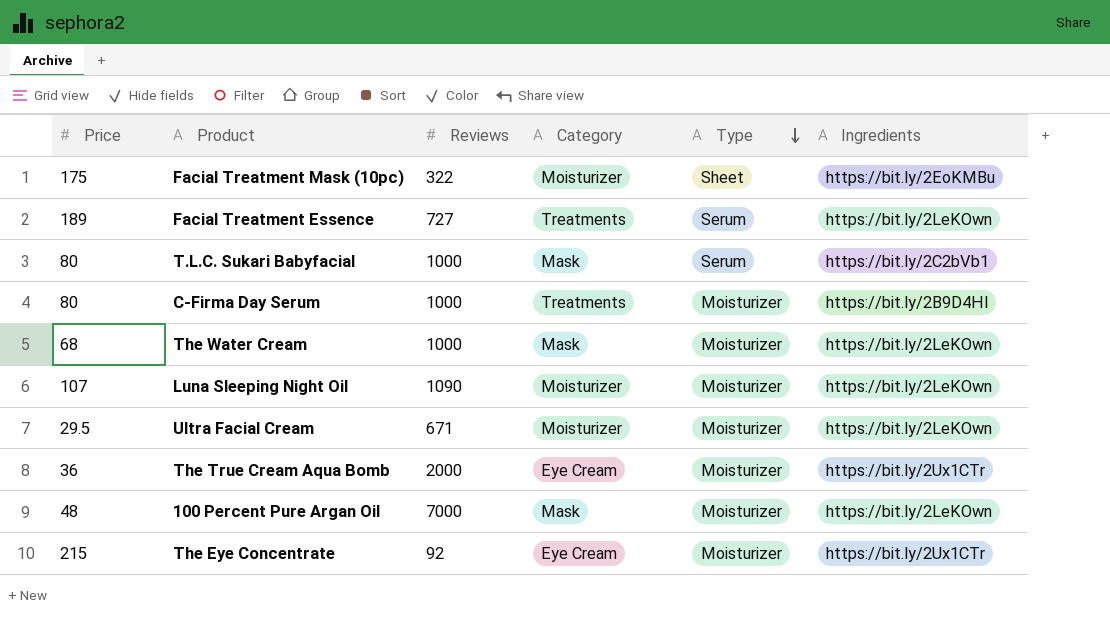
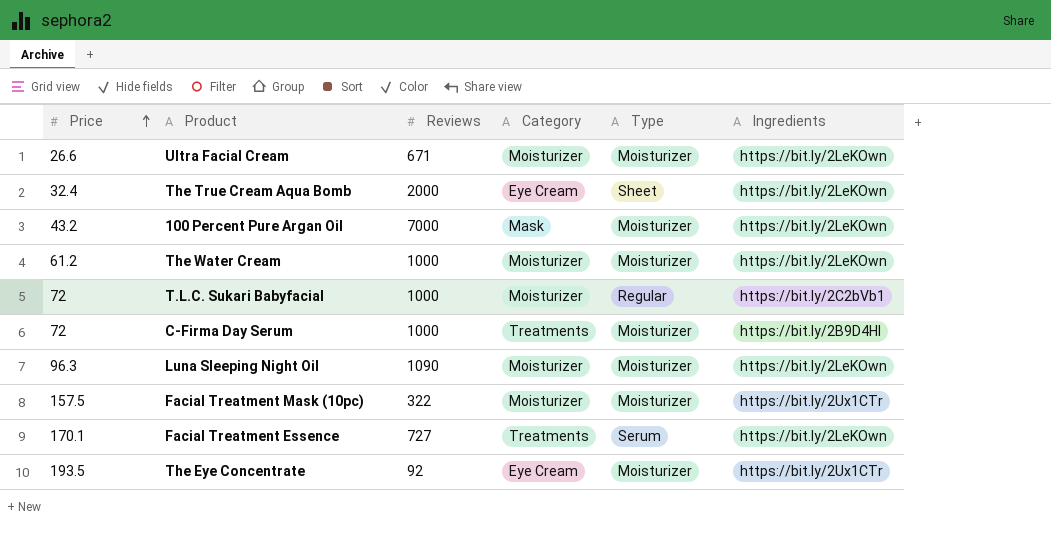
row order: Type descending -> Price ascending
Ultra Facial Cream | Price: 29.5 -> 26.6
The True Cream Aqua Bomb | Price: 36 -> 32.4
The True Cream Aqua Bomb | Type: Moisturizer -> Sheet
The True Cream Aqua Bomb | Ingredients: https://bit.ly/2Ux1CTr -> https://bit.ly/2LeKOwn
100 Percent Pure Argan Oil | Price: 48 -> 43.2
The Water Cream | Price: 68 -> 61.2
The Water Cream | Category: Mask -> Moisturizer
T.L.C. Sukari Babyfacial | Price: 80 -> 72
T.L.C. Sukari Babyfacial | Category: Mask -> Moisturizer
T.L.C. Sukari Babyfacial | Type: Serum -> Regular
C-Firma Day Serum | Price: 80 -> 72
Luna Sleeping Night Oil | Price: 107 -> 96.3
Facial Treatment Mask (10pc) | Price: 175 -> 157.5
Facial Treatment Mask (10pc) | Type: Sheet -> Moisturizer
Facial Treatment Mask (10pc) | Ingredients: https://bit.ly/2EoKMBu -> https://bit.ly/2Ux1CTr
Facial Treatment Essence | Price: 189 -> 170.1
The Eye Concentrate | Price: 215 -> 193.5

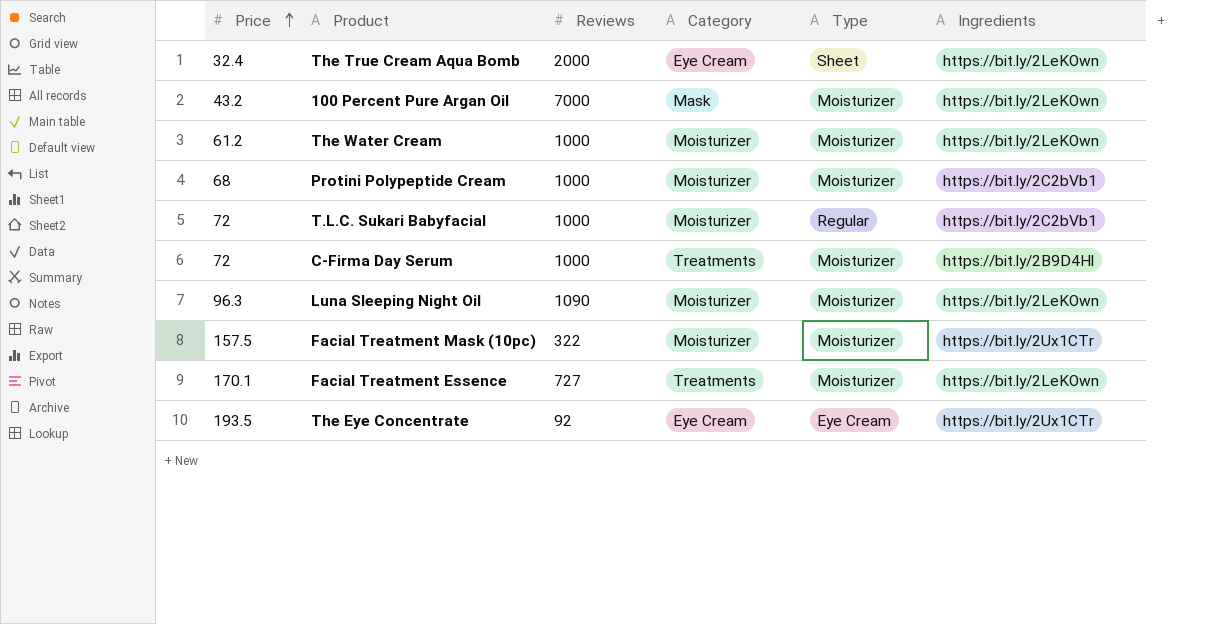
row Ultra Facial Cream: 26.6 | 671 | Moisturizer | Moisturizer | https://bit.ly/2LeKOwn -> none
row Protini Polypeptide Cream: none -> 68 | 1000 | Moisturizer | Moisturizer | https://bit.ly/2C2bVb1
Facial Treatment Essence | Type: Serum -> Moisturizer
The Eye Concentrate | Type: Moisturizer -> Eye Cream

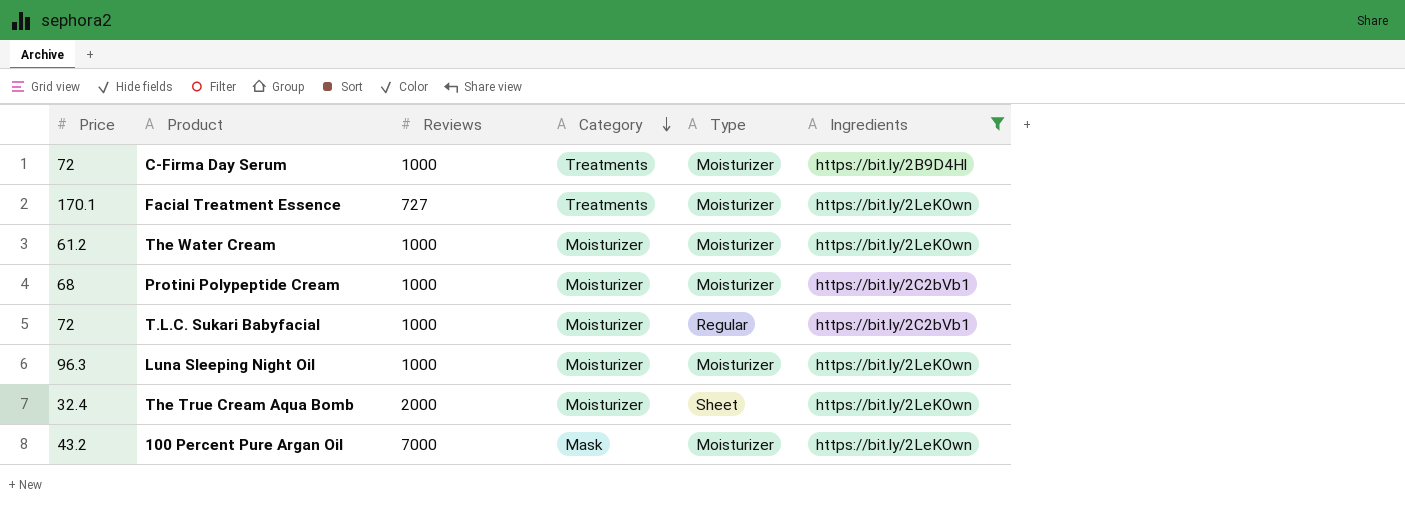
filter: none -> Ingredients != https://bit.ly/2Ux1CTr
row order: Price ascending -> Category descending
Luna Sleeping Night Oil | Reviews: 1090 -> 1000
The True Cream Aqua Bomb | Category: Eye Cream -> Moisturizer

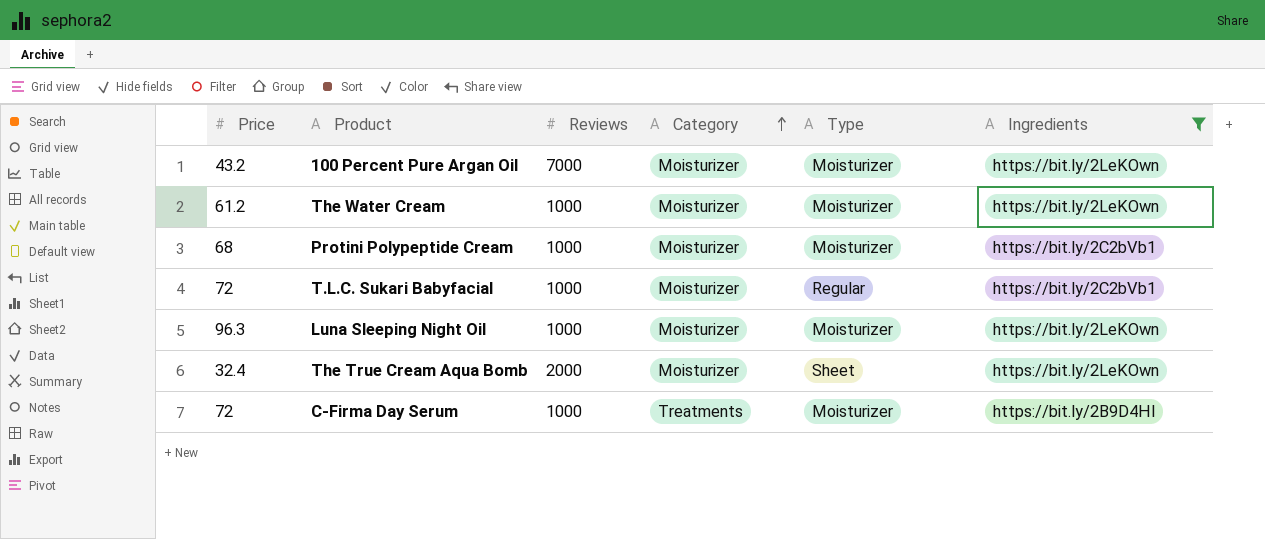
row order: Category descending -> Category ascending
row Facial Treatment Essence: 170.1 | 727 | Treatments | Moisturizer | https://bit.ly/2LeKOwn -> none
100 Percent Pure Argan Oil | Category: Mask -> Moisturizer

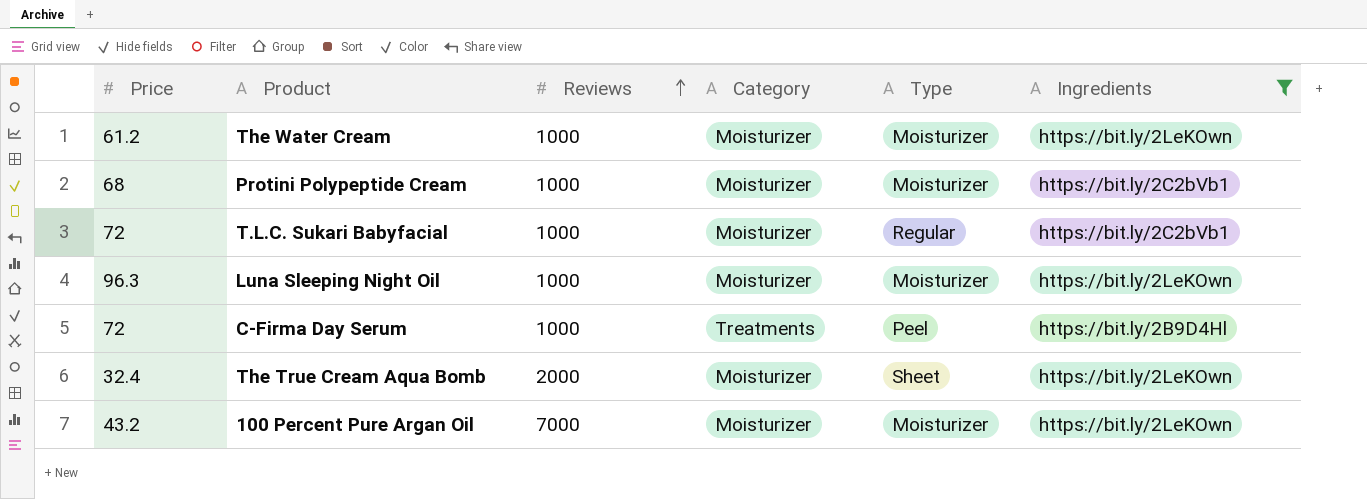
row order: Category ascending -> Reviews ascending
C-Firma Day Serum | Type: Moisturizer -> Peel

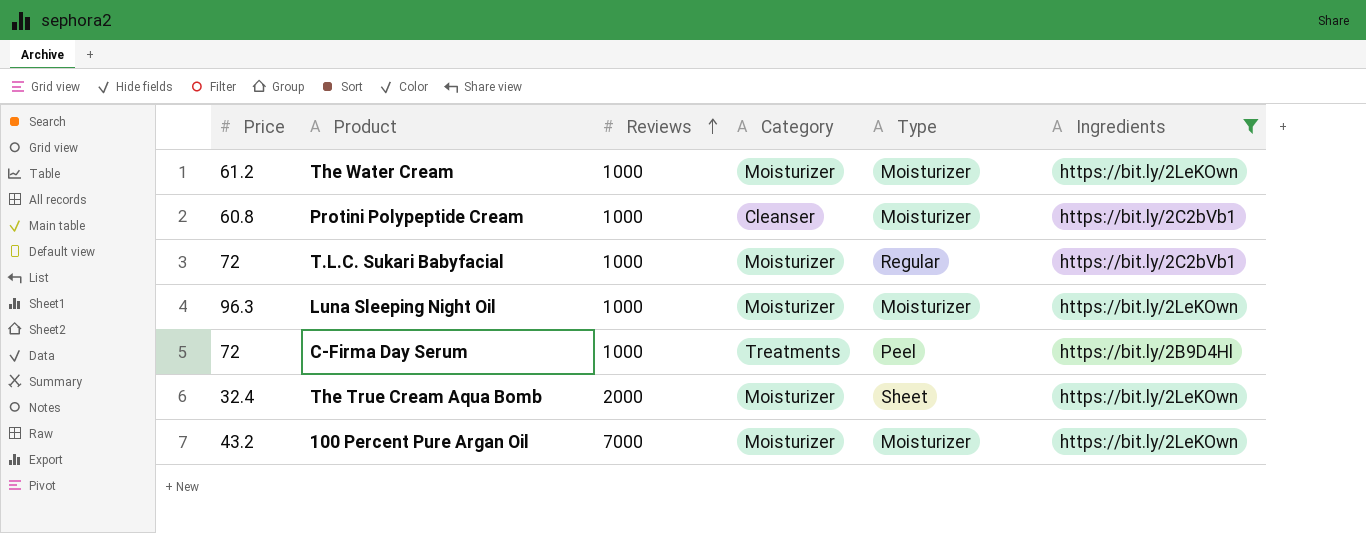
Protini Polypeptide Cream | Price: 68 -> 60.8
Protini Polypeptide Cream | Category: Moisturizer -> Cleanser

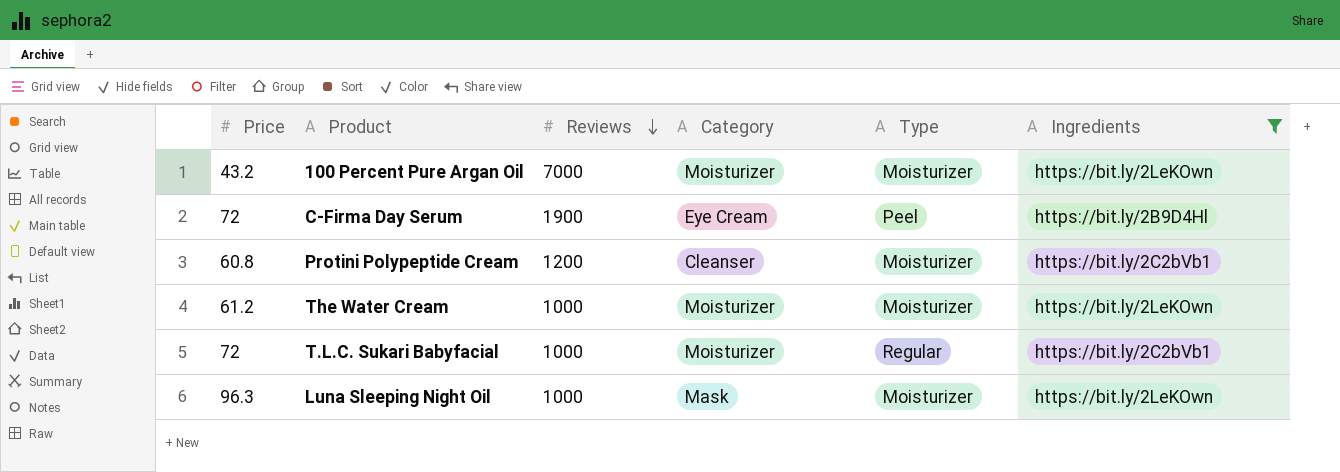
row order: Reviews ascending -> Reviews descending
row The True Cream Aqua Bomb: 32.4 | 2000 | Moisturizer | Sheet | https://bit.ly/2LeKOwn -> none
C-Firma Day Serum | Reviews: 1000 -> 1900
C-Firma Day Serum | Category: Treatments -> Eye Cream
Protini Polypeptide Cream | Reviews: 1000 -> 1200
Luna Sleeping Night Oil | Category: Moisturizer -> Mask

